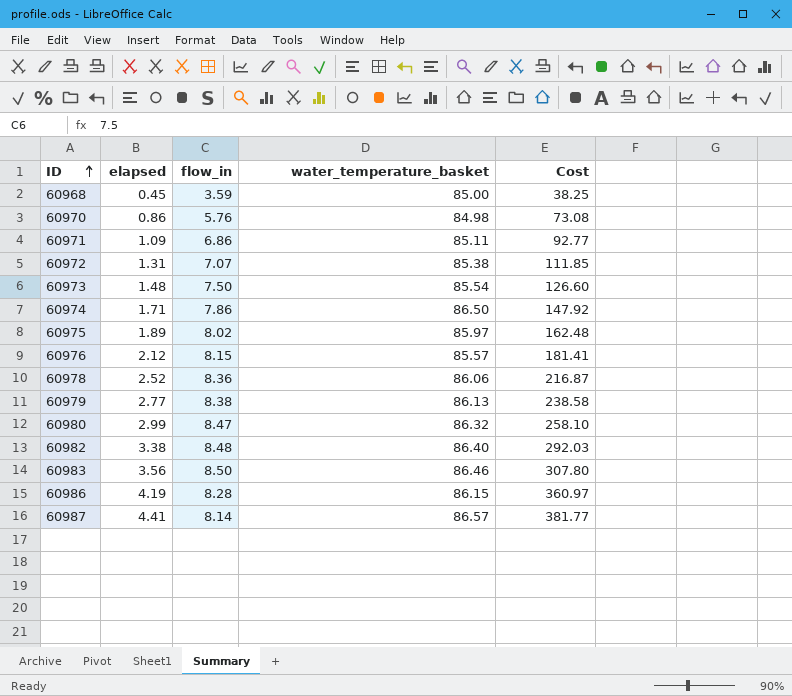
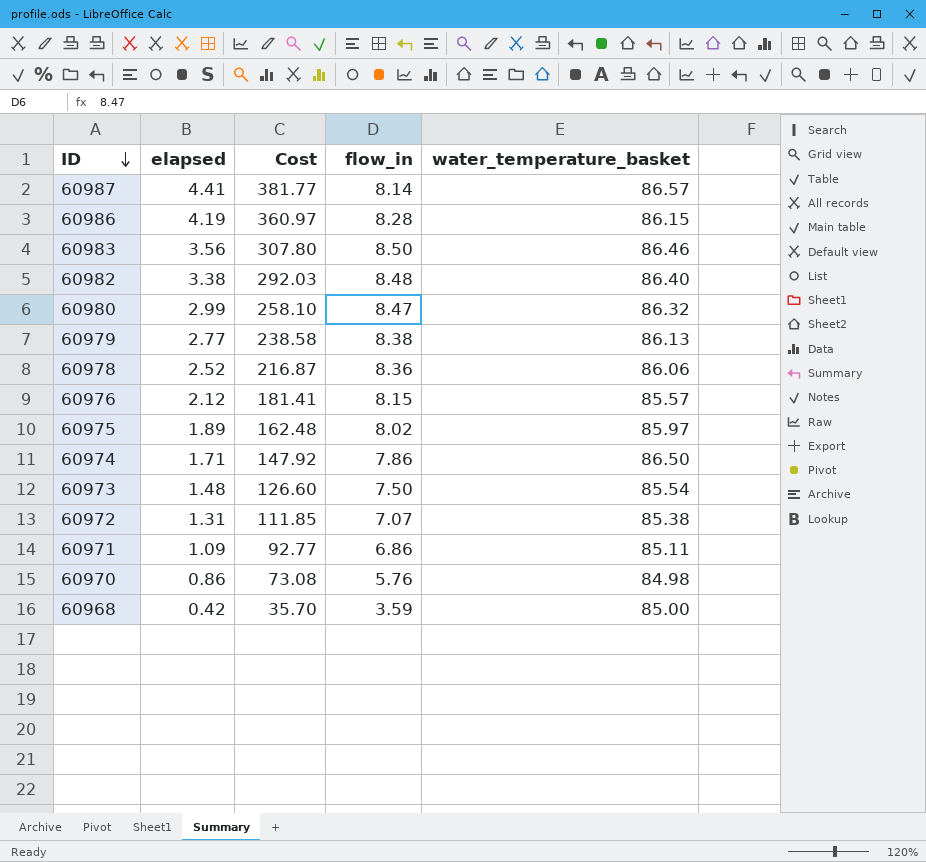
row order: ID ascending -> ID descending
column Cost | position: 5 -> 3
60968 | elapsed: 0.45 -> 0.42
60968 | Cost: 38.25 -> 35.70

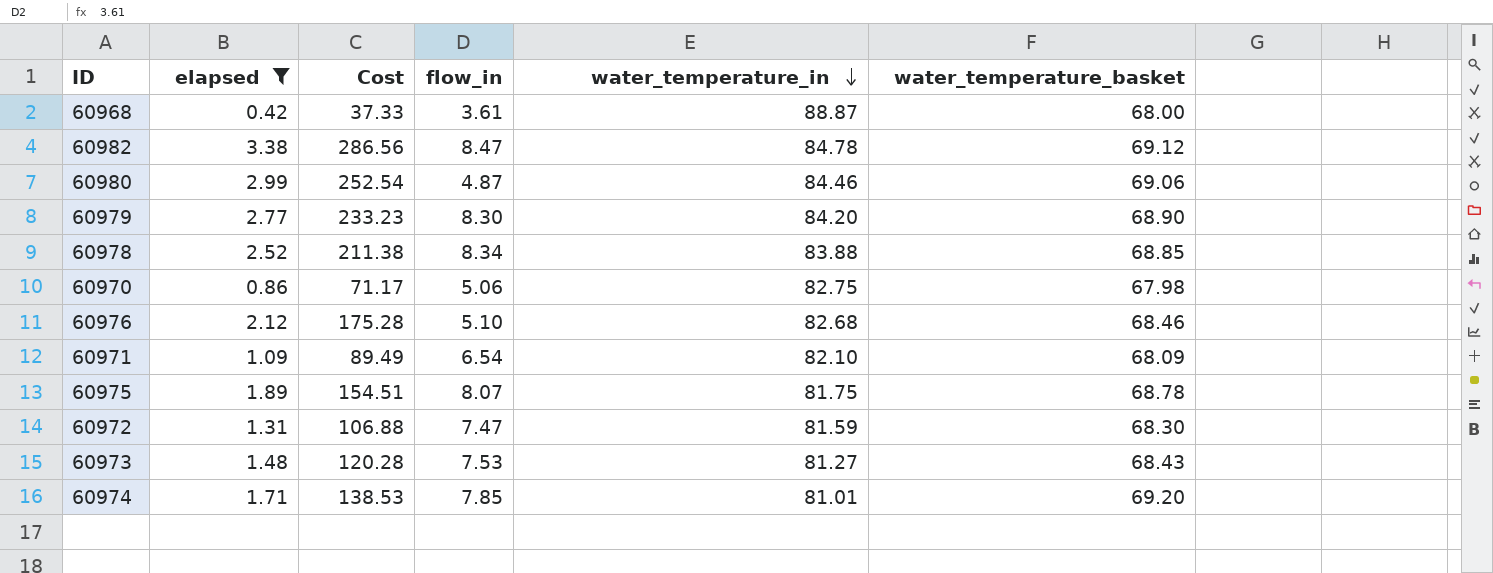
filter: none -> elapsed <= 3.38
row order: ID descending -> water_temperature_in descending
column Cost | formula: [elapsed] * [water_temperature_basket] -> [elapsed] * [water_temperature_in]
column water_temperature_in | position: none -> 5
60968 | flow_in: 3.59 -> 3.61
60968 | water_temperature_basket: 85.00 -> 68.00
60982 | flow_in: 8.48 -> 8.47
60982 | water_temperature_basket: 86.40 -> 69.12
60980 | flow_in: 8.47 -> 4.87
60980 | water_temperature_basket: 86.32 -> 69.06
60979 | flow_in: 8.38 -> 8.30
60979 | water_temperature_basket: 86.13 -> 68.90
60978 | flow_in: 8.36 -> 8.34
60978 | water_temperature_basket: 86.06 -> 68.85
60970 | flow_in: 5.76 -> 5.06
60970 | water_temperature_basket: 84.98 -> 67.98
60976 | flow_in: 8.15 -> 5.10
60976 | water_temperature_basket: 85.57 -> 68.46
60971 | flow_in: 6.86 -> 6.54
60971 | water_temperature_basket: 85.11 -> 68.09
60975 | flow_in: 8.02 -> 8.07
60975 | water_temperature_basket: 85.97 -> 68.78
60972 | flow_in: 7.07 -> 7.47
60972 | water_temperature_basket: 85.38 -> 68.30
60973 | flow_in: 7.50 -> 7.53
60973 | water_temperature_basket: 85.54 -> 68.43
60974 | flow_in: 7.86 -> 7.85
60974 | water_temperature_basket: 86.50 -> 69.20

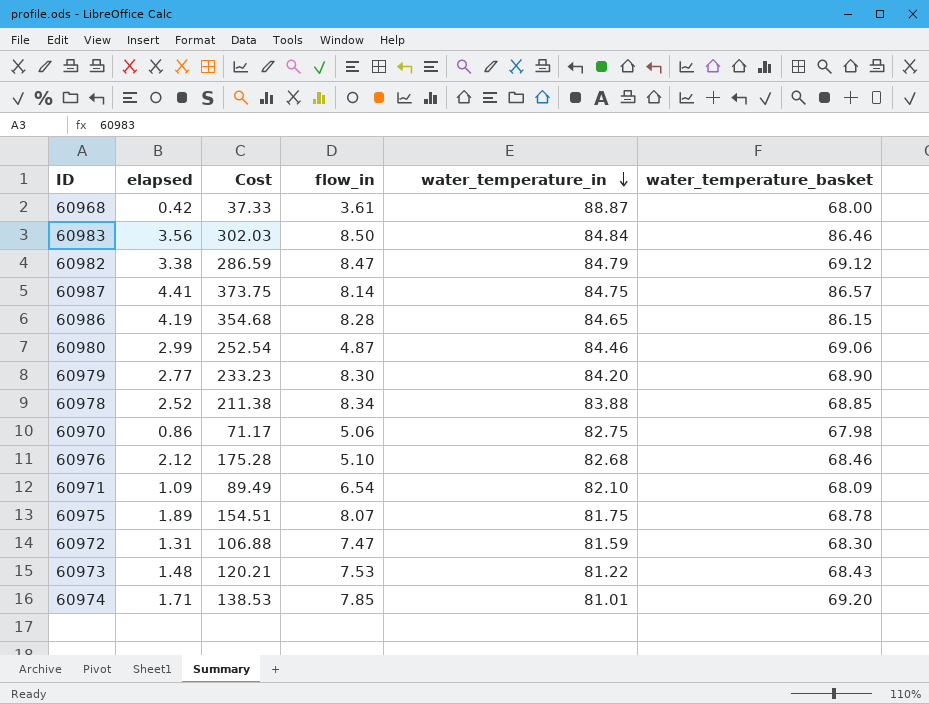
filter: elapsed <= 3.38 -> none
60982 | Cost: 286.56 -> 286.59
60982 | water_temperature_in: 84.78 -> 84.79
60973 | Cost: 120.28 -> 120.21
60973 | water_temperature_in: 81.27 -> 81.22

